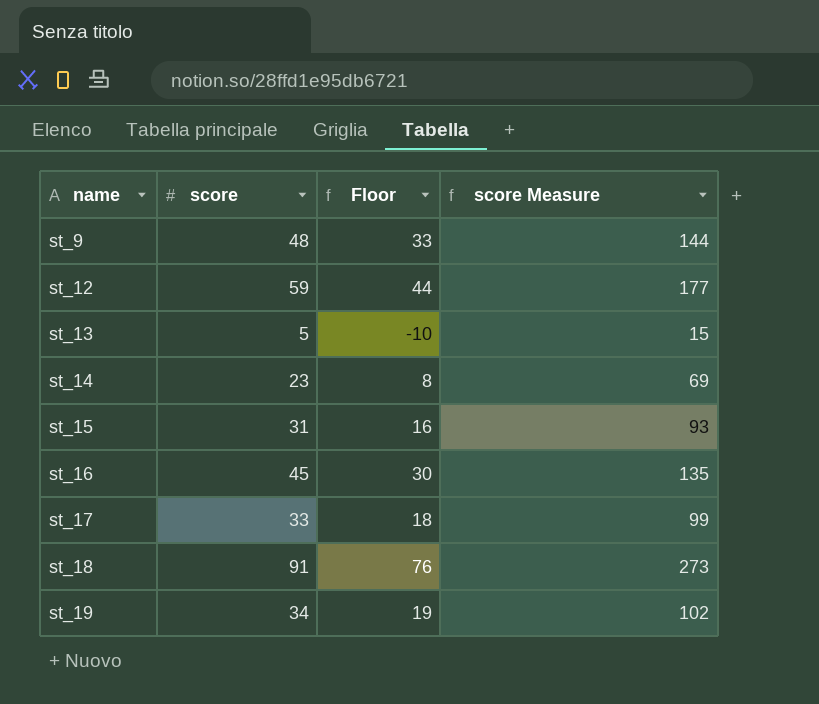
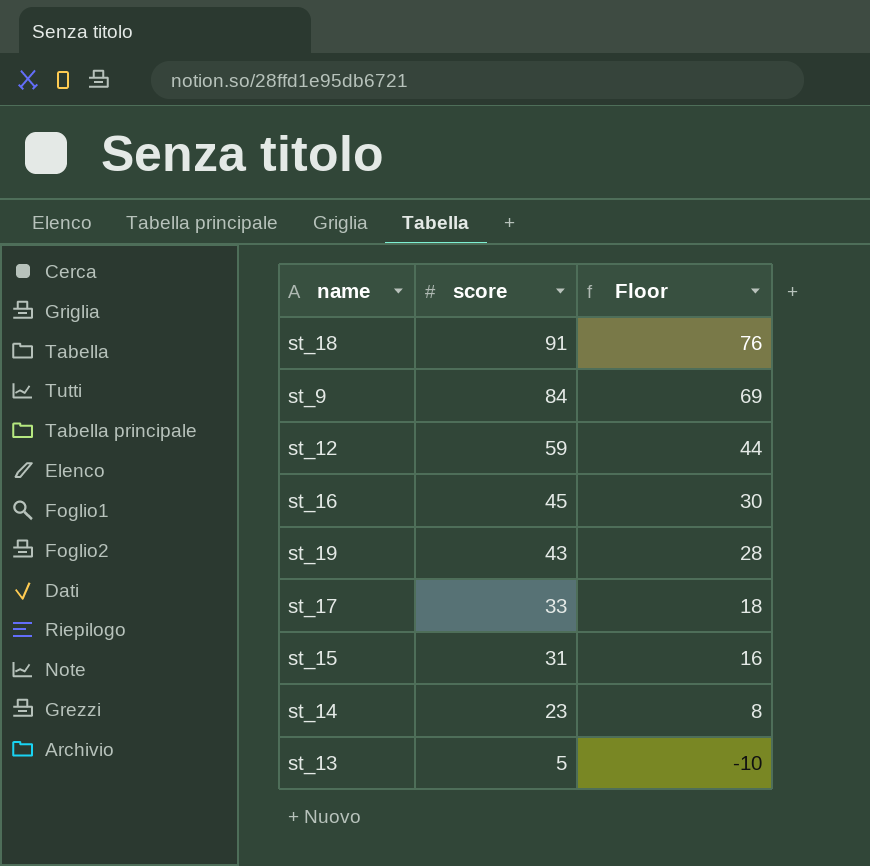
row order: name ascending -> score descending
column score Measure | formula: [score] * 3 -> none
st_9 | score: 48 -> 84
st_9 | Floor: 33 -> 69
st_19 | score: 34 -> 43
st_19 | Floor: 19 -> 28

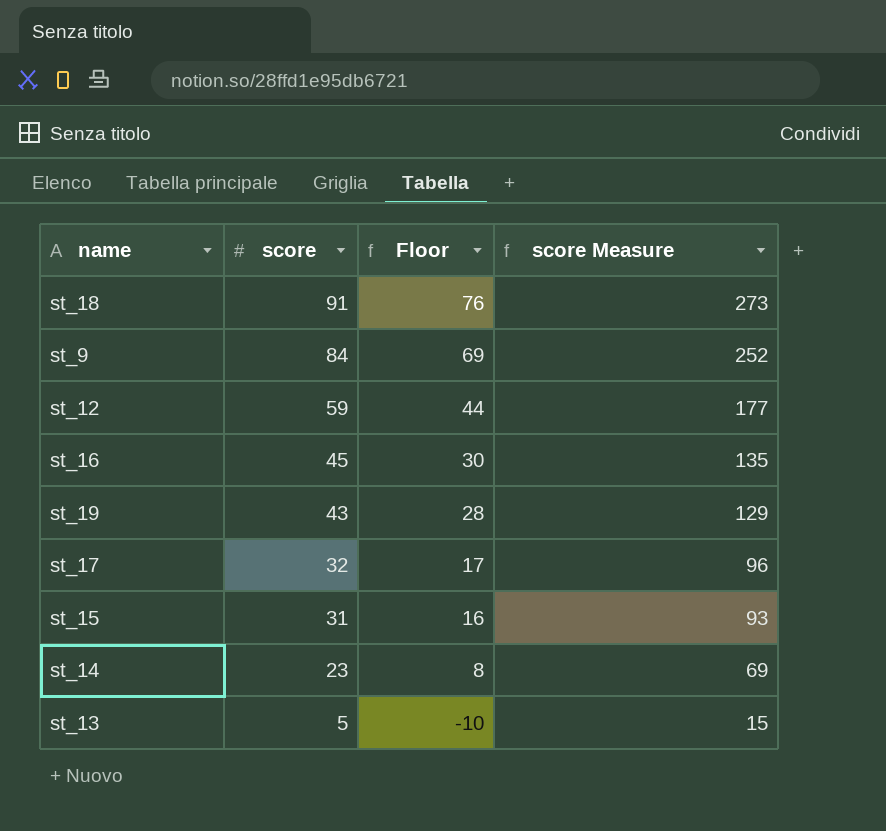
column score Measure | formula: none -> [score] * 3
st_17 | score: 33 -> 32
st_17 | Floor: 18 -> 17

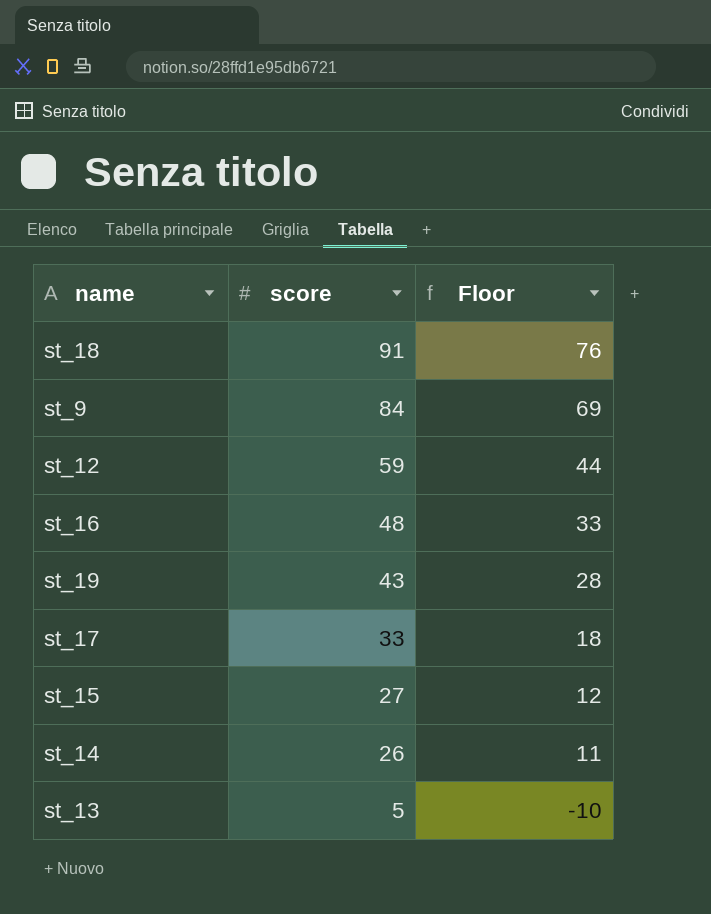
column score Measure | formula: [score] * 3 -> none
st_16 | score: 45 -> 48
st_16 | Floor: 30 -> 33
st_17 | score: 32 -> 33
st_17 | Floor: 17 -> 18
st_15 | score: 31 -> 27
st_15 | Floor: 16 -> 12
st_14 | score: 23 -> 26
st_14 | Floor: 8 -> 11

